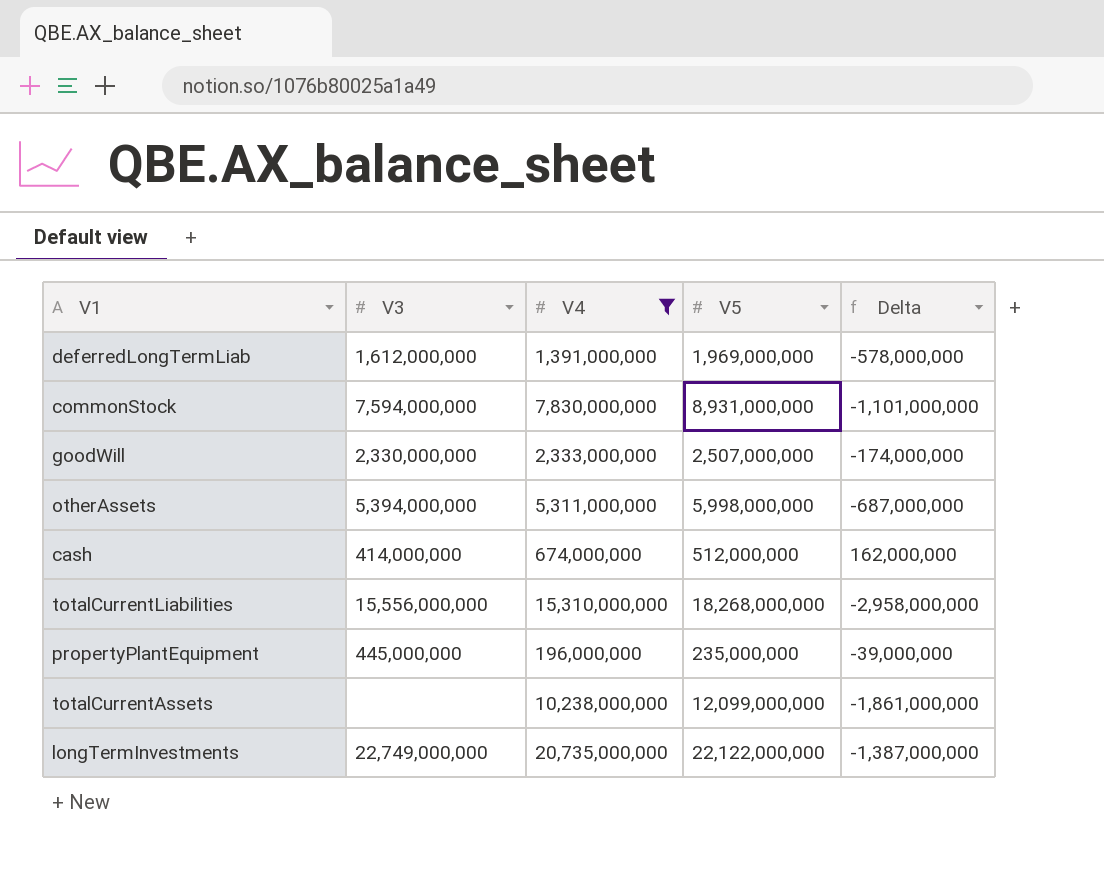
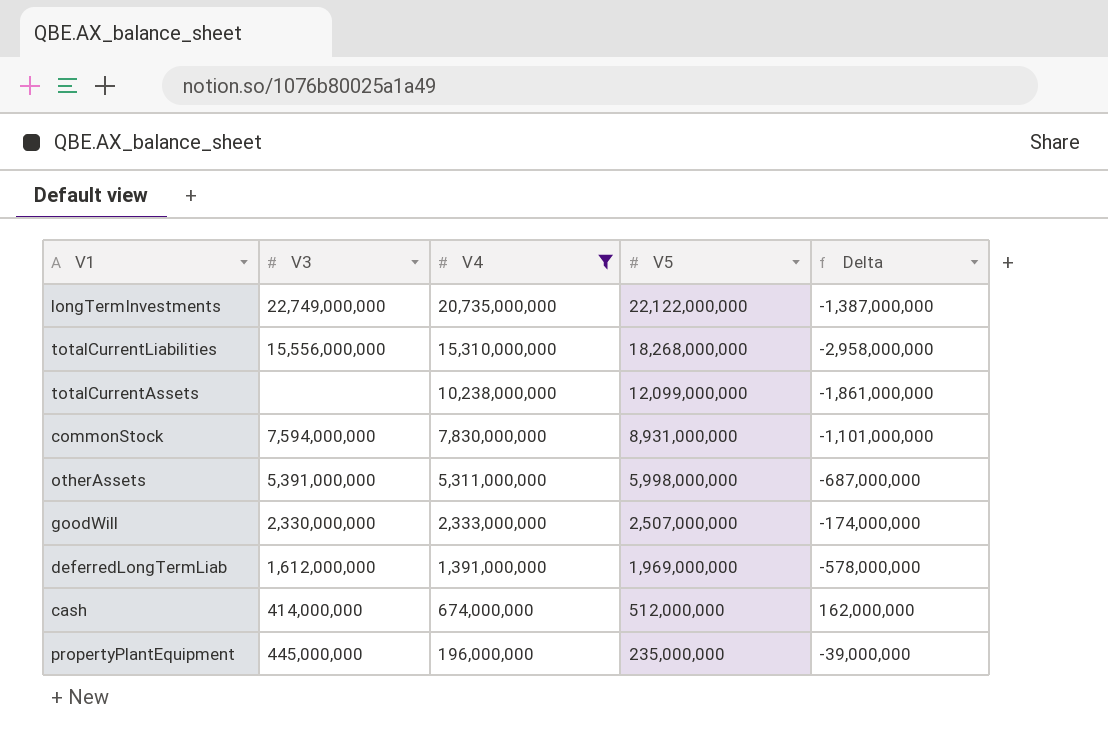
row order: none -> V4 descending
otherAssets | V3: 5,394,000,000 -> 5,391,000,000

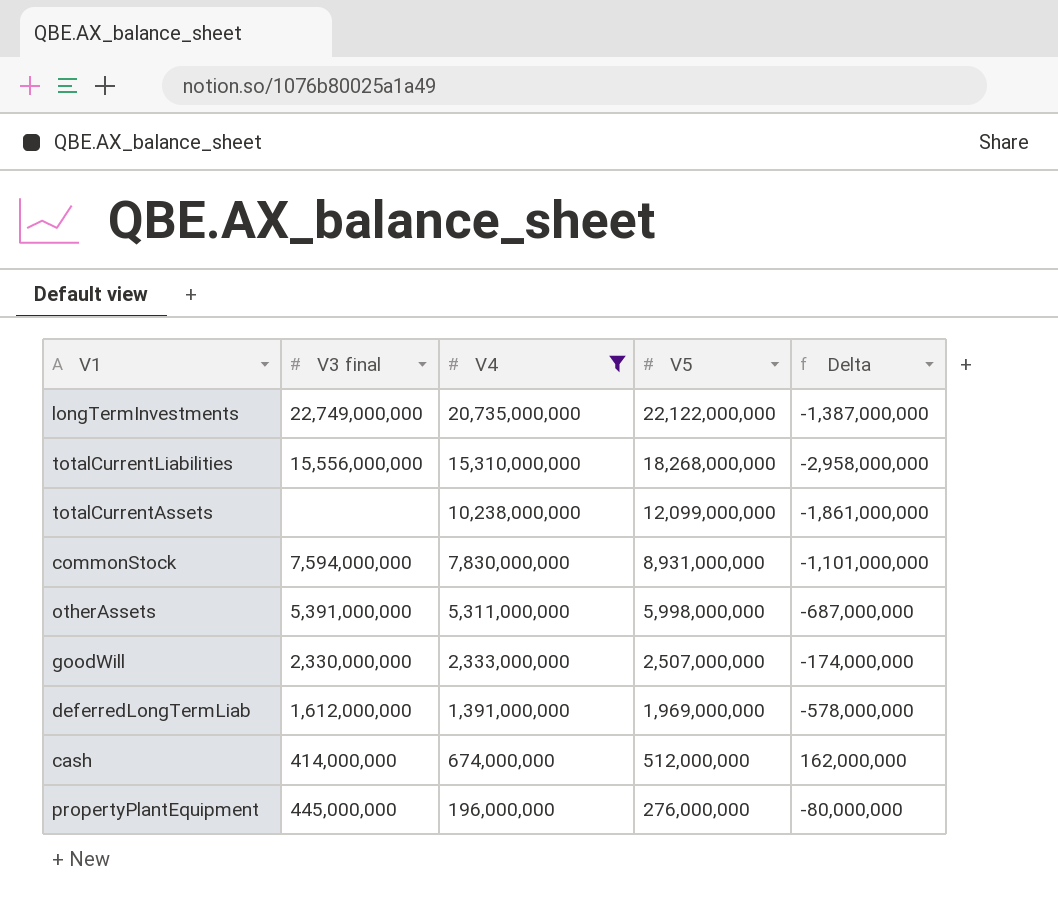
column name: V3 -> V3 final
propertyPlantEquipment | V5: 235,000,000 -> 276,000,000
propertyPlantEquipment | Delta: -39,000,000 -> -80,000,000

